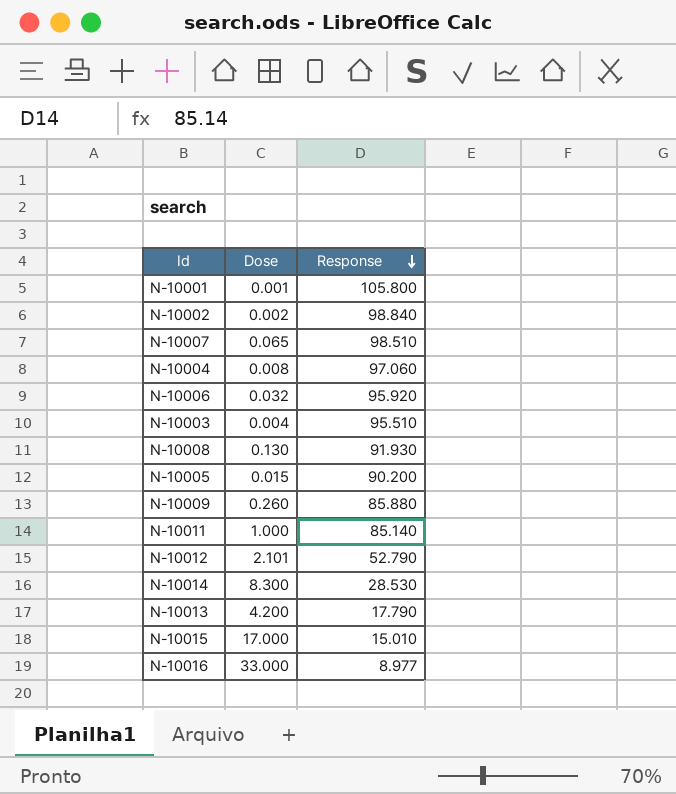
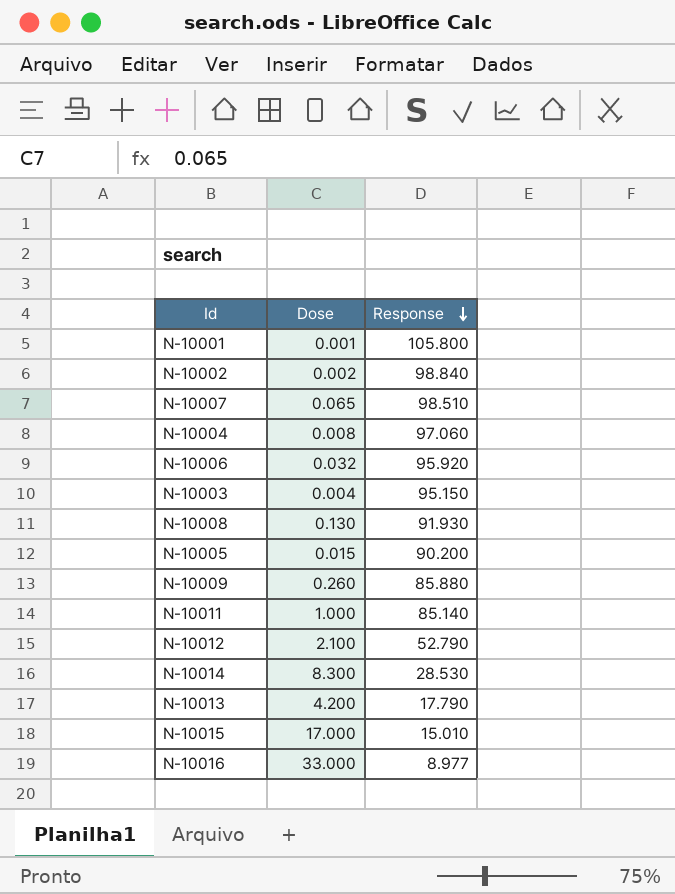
N-10003 | Response: 95.510 -> 95.150
N-10012 | Dose: 2.101 -> 2.100

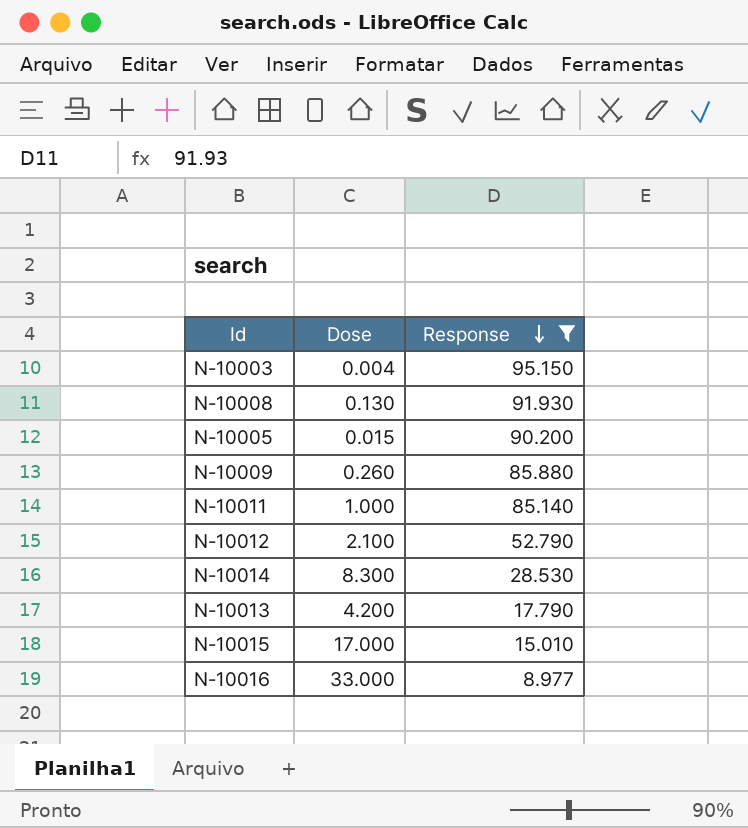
filter: none -> Response <= 95.150

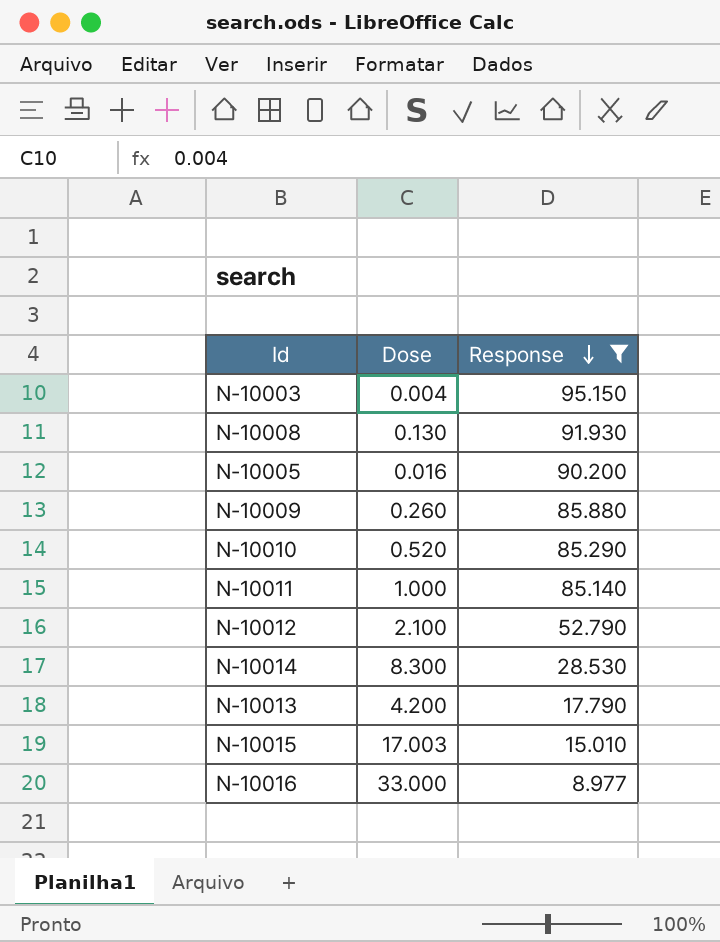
N-10005 | Dose: 0.015 -> 0.016
row N-10010: none -> 0.520 | 85.290
N-10015 | Dose: 17.000 -> 17.003

